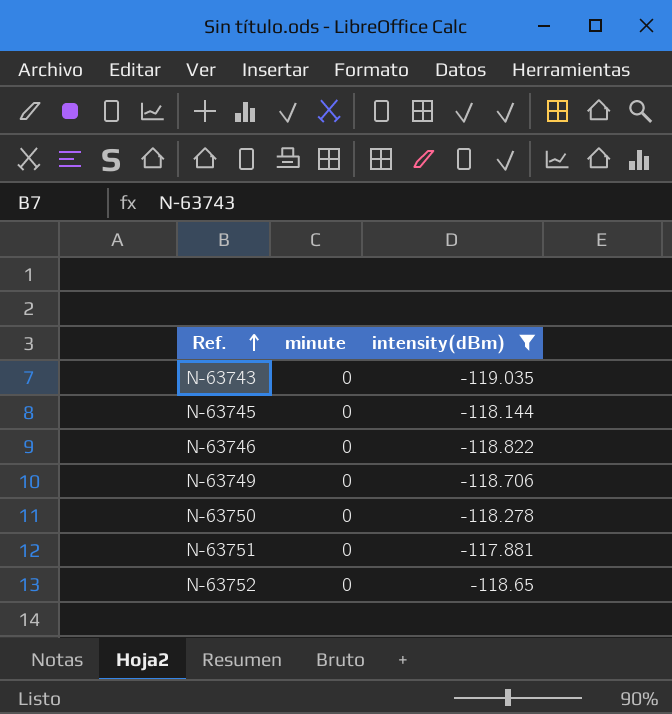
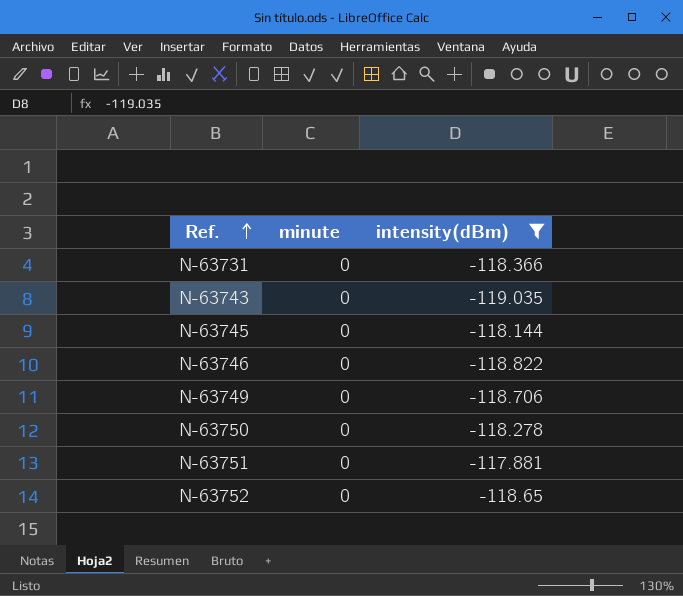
row N-63731: none -> 0 | -118.366

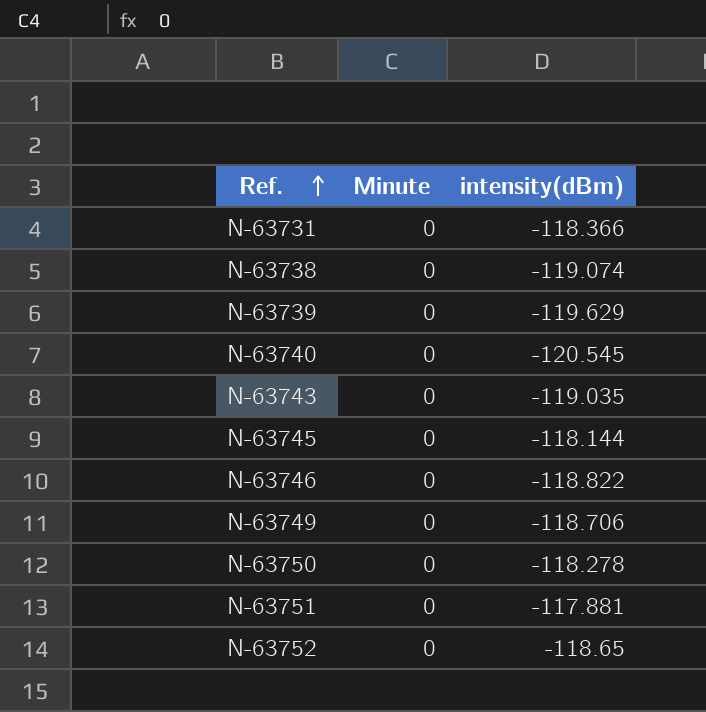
filter: intensity(dBm) >= -119.035 -> none
column name: minute -> Minute

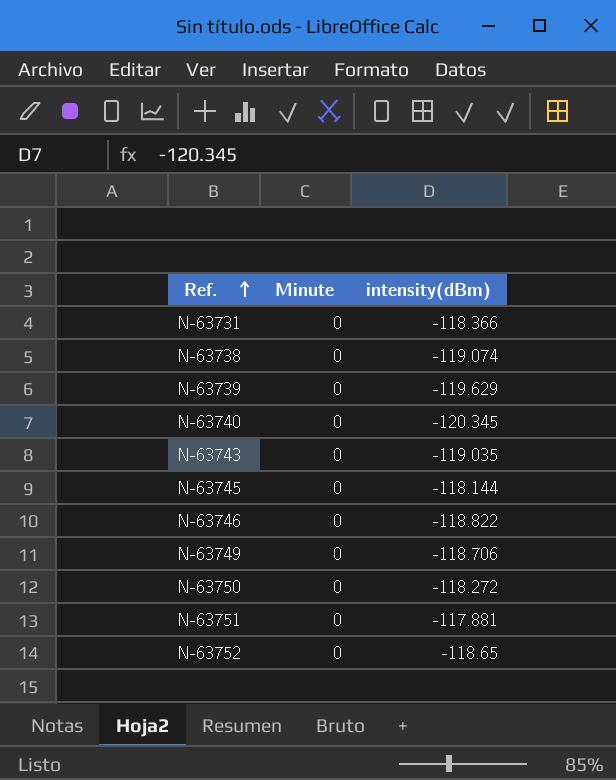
N-63740 | intensity(dBm): -120.545 -> -120.345
N-63750 | intensity(dBm): -118.278 -> -118.272

